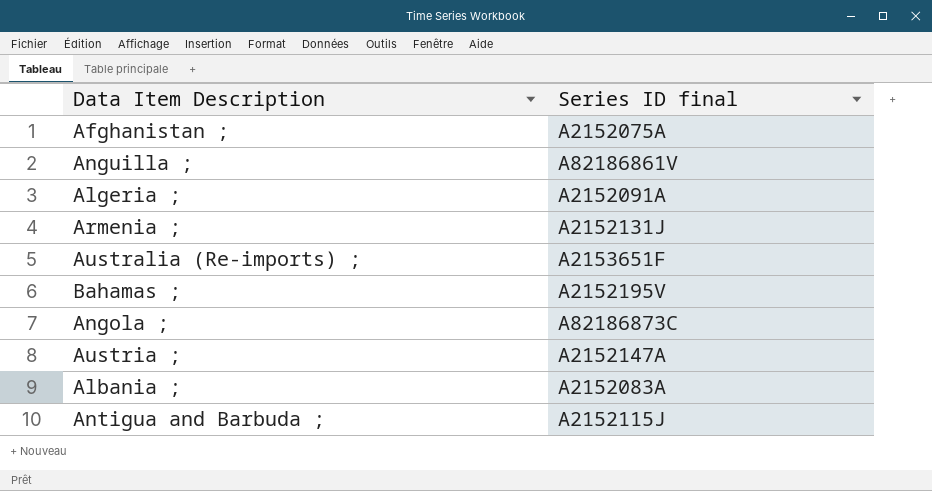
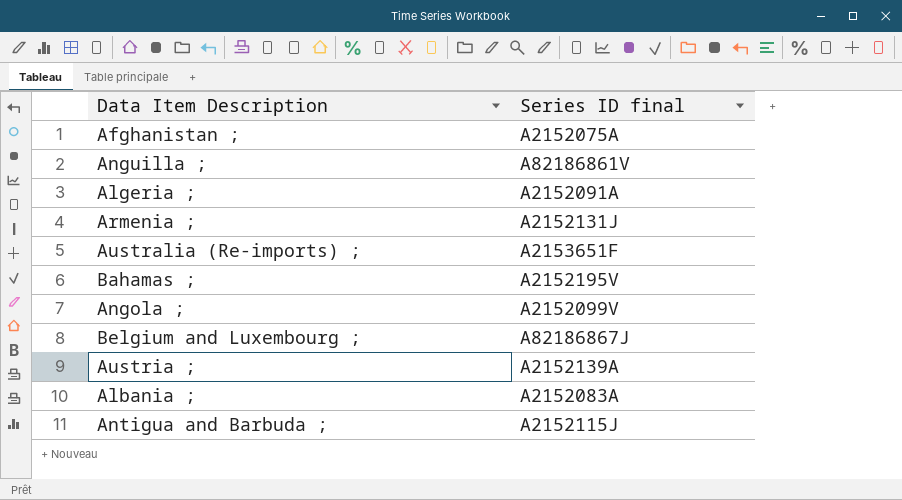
Angola ; | Series ID final: A82186873C -> A2152099V
row Belgium and Luxembourg ;: none -> A82186867J
Austria ; | Series ID final: A2152147A -> A2152139A

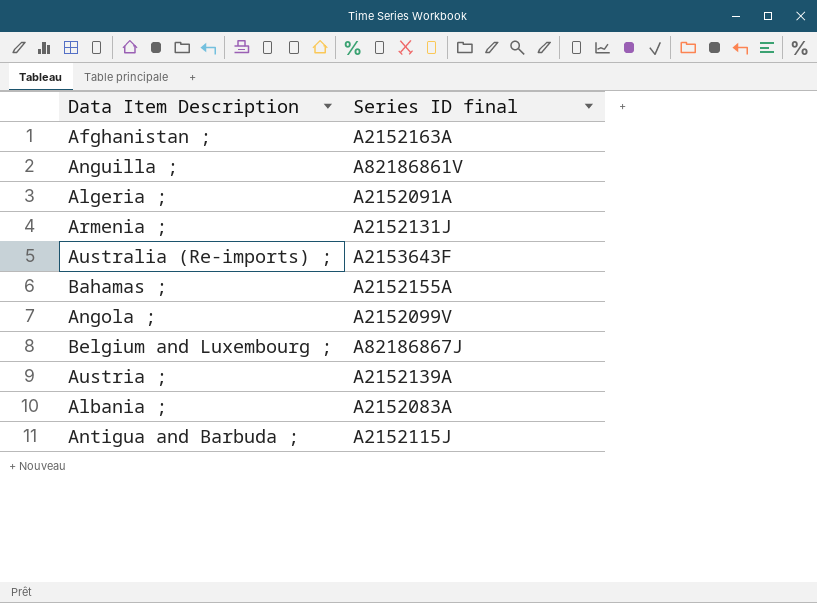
Afghanistan ; | Series ID final: A2152075A -> A2152163A
Australia (Re-imports) ; | Series ID final: A2153651F -> A2153643F
Bahamas ; | Series ID final: A2152195V -> A2152155A

